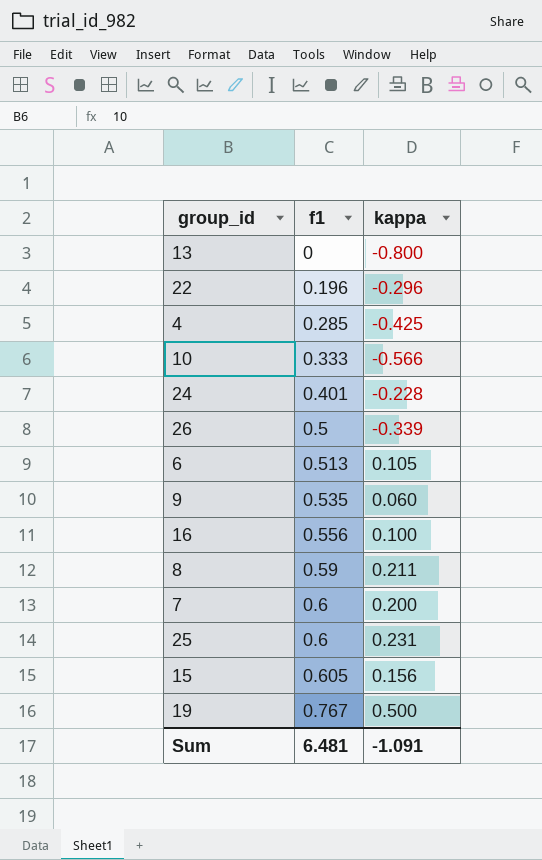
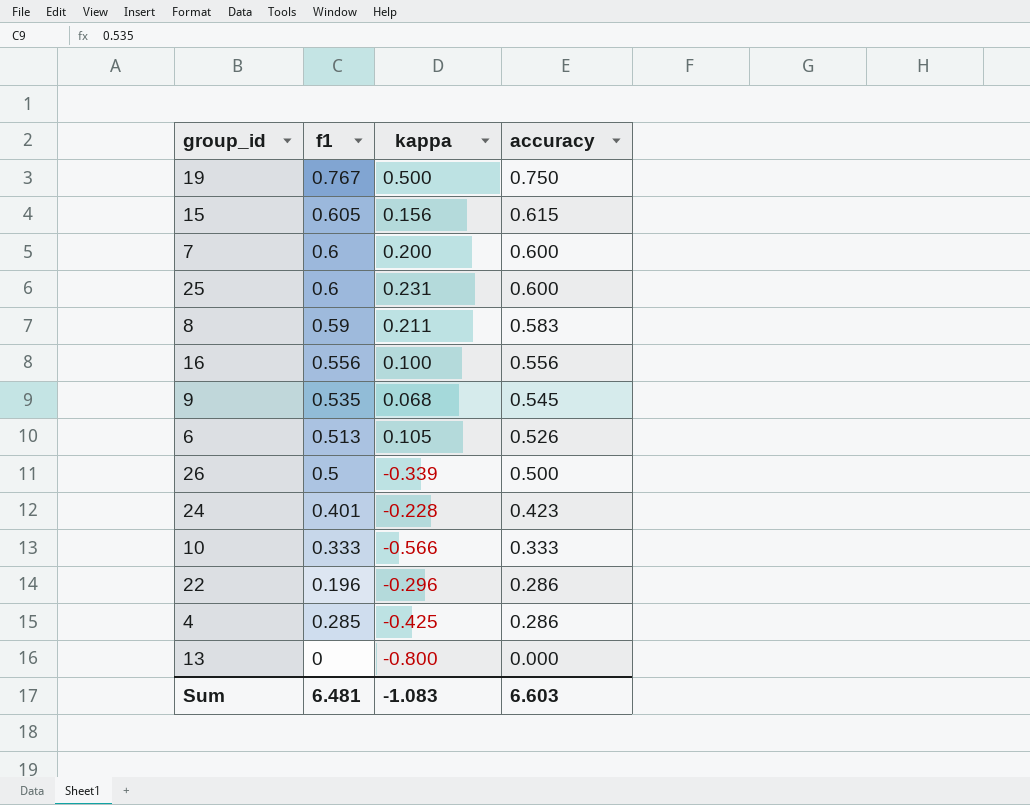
row order: f1 ascending -> accuracy descending
column accuracy | position: none -> 4
9 | kappa: 0.060 -> 0.068
Sum | kappa: -1.091 -> -1.083

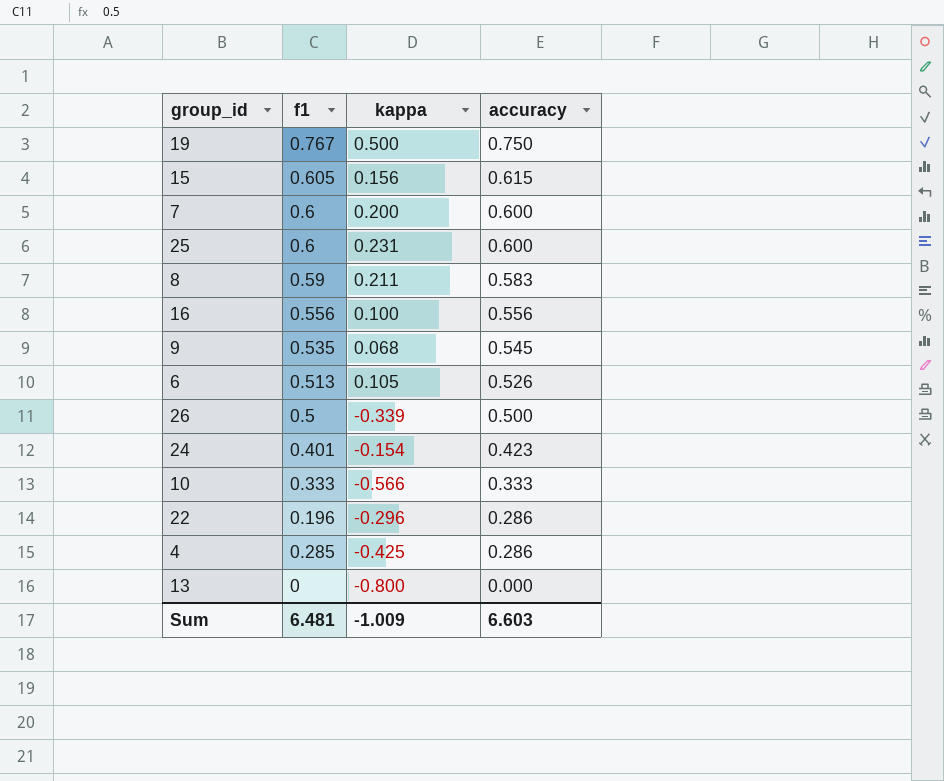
24 | kappa: -0.228 -> -0.154
Sum | kappa: -1.083 -> -1.009

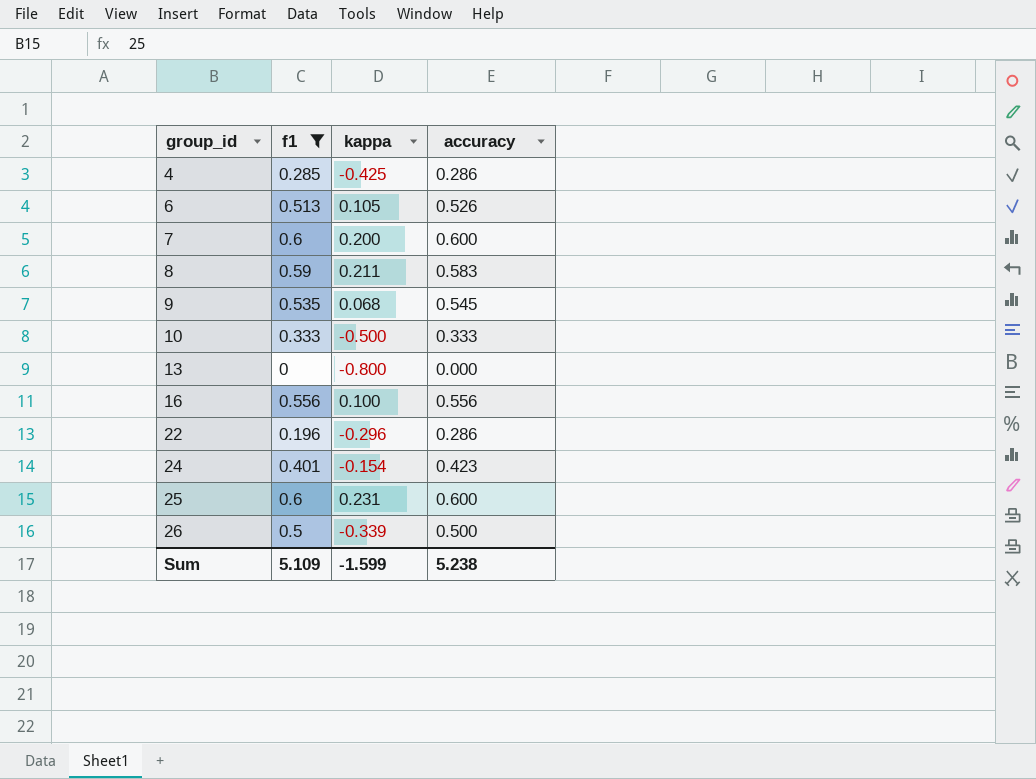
filter: none -> f1 <= 0.6
row order: accuracy descending -> group_id ascending
10 | kappa: -0.566 -> -0.500
Sum | f1: 6.481 -> 5.109
Sum | kappa: -1.009 -> -1.599
Sum | accuracy: 6.603 -> 5.238

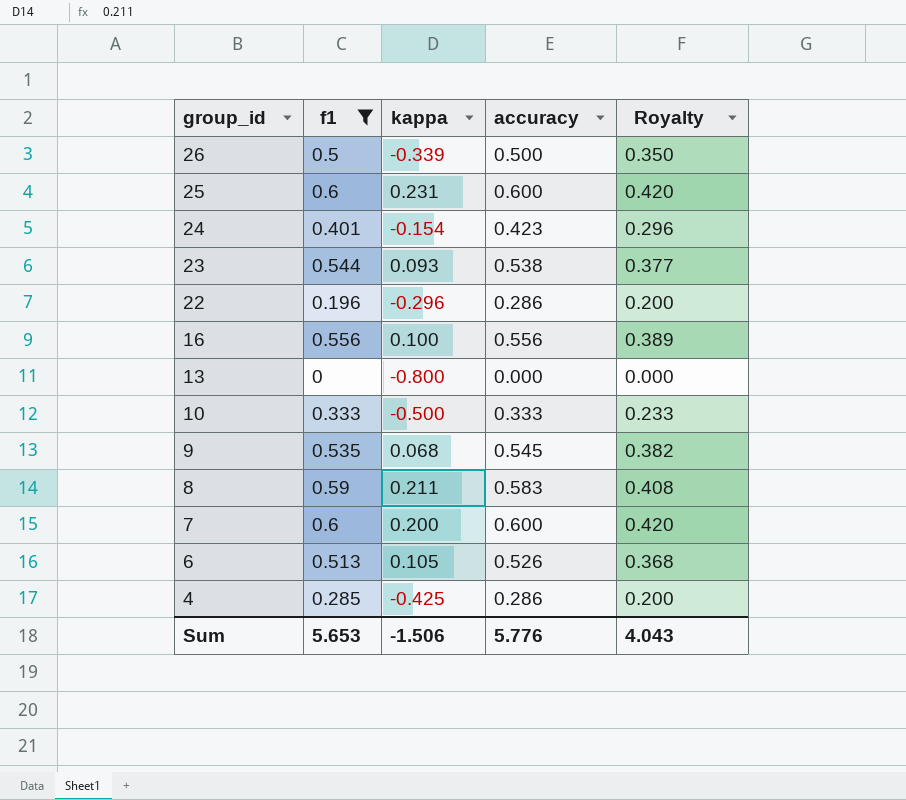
row order: group_id ascending -> group_id descending
column Royalty | formula: none -> [accuracy] * 0.7
row 23: none -> 0.544 | 0.093 | 0.538 | 0.377
Sum | f1: 5.109 -> 5.653
Sum | kappa: -1.599 -> -1.506
Sum | accuracy: 5.238 -> 5.776

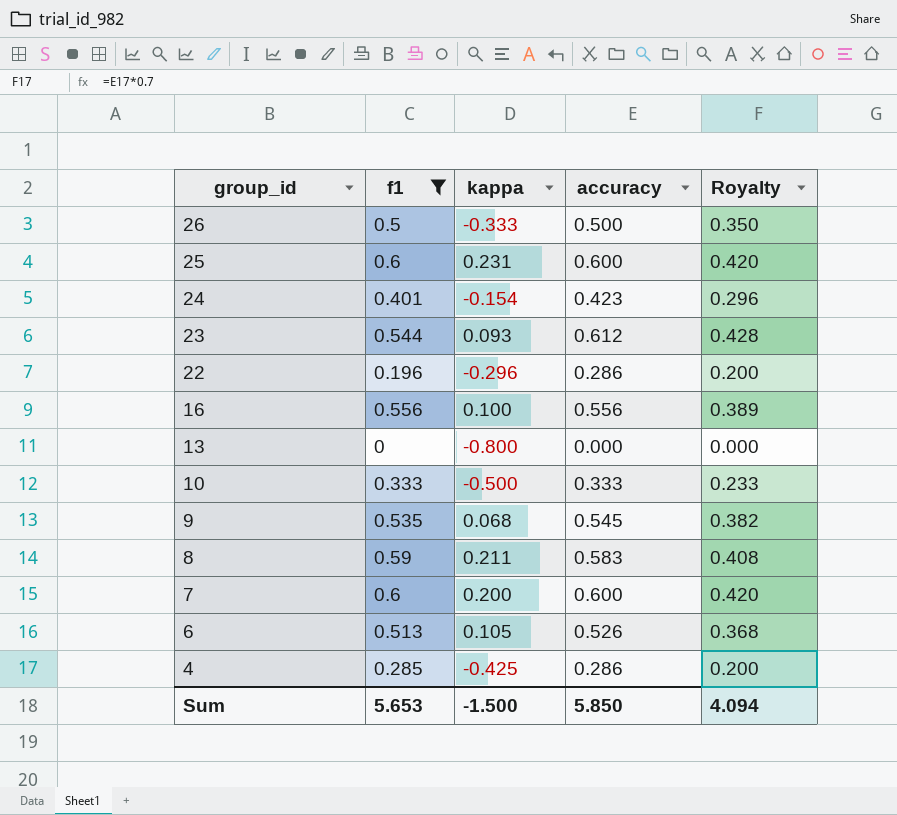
26 | kappa: -0.339 -> -0.333
23 | accuracy: 0.538 -> 0.612
23 | Royalty: 0.377 -> 0.428
Sum | kappa: -1.506 -> -1.500
Sum | accuracy: 5.776 -> 5.850
Sum | Royalty: 4.043 -> 4.094

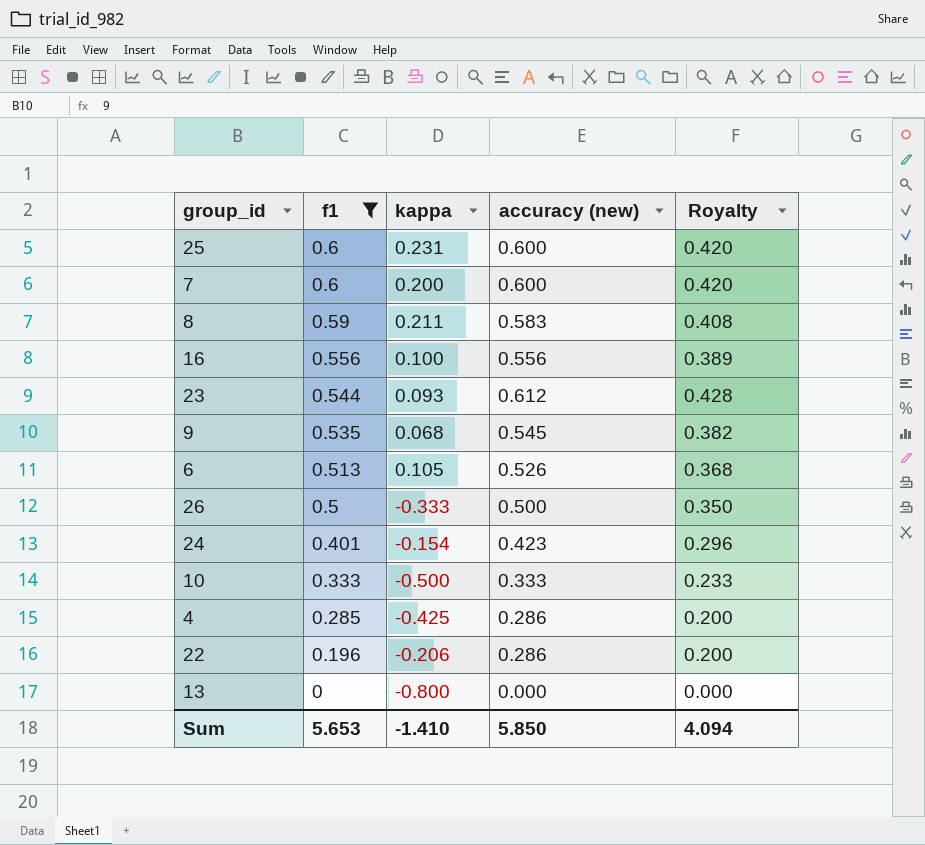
row order: group_id descending -> f1 descending
column name: accuracy -> accuracy (new)
22 | kappa: -0.296 -> -0.206
Sum | kappa: -1.500 -> -1.410

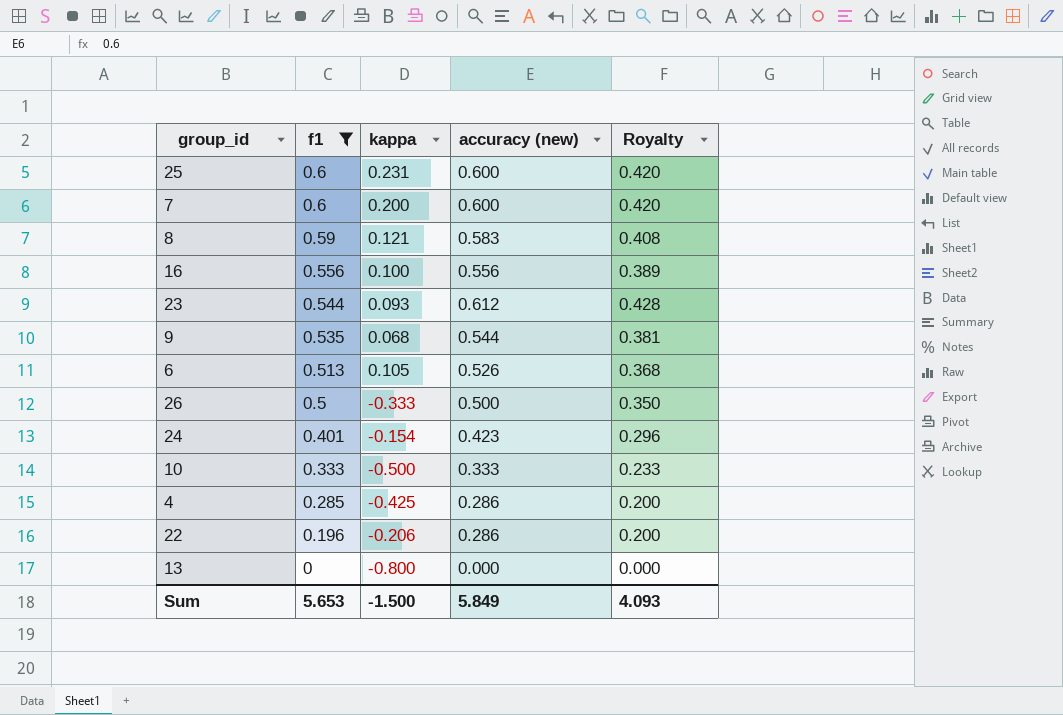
8 | kappa: 0.211 -> 0.121
9 | accuracy (new): 0.545 -> 0.544
9 | Royalty: 0.382 -> 0.381
Sum | kappa: -1.410 -> -1.500
Sum | accuracy (new): 5.850 -> 5.849
Sum | Royalty: 4.094 -> 4.093

